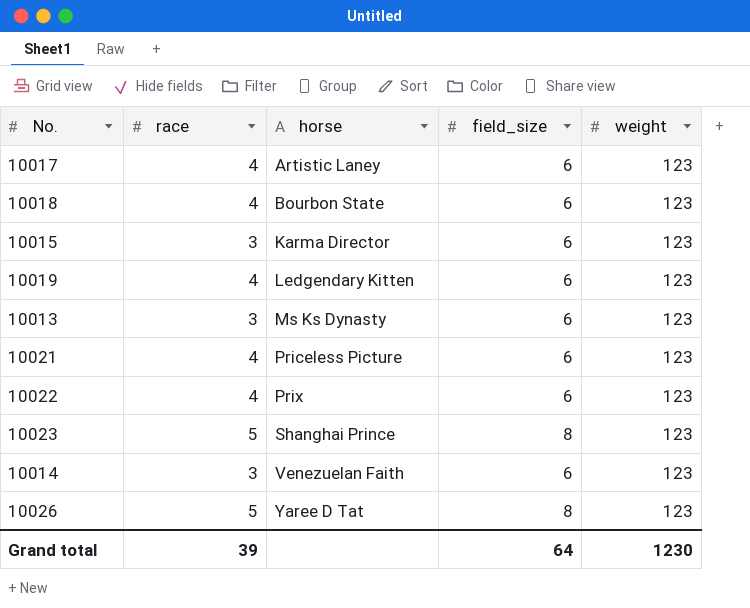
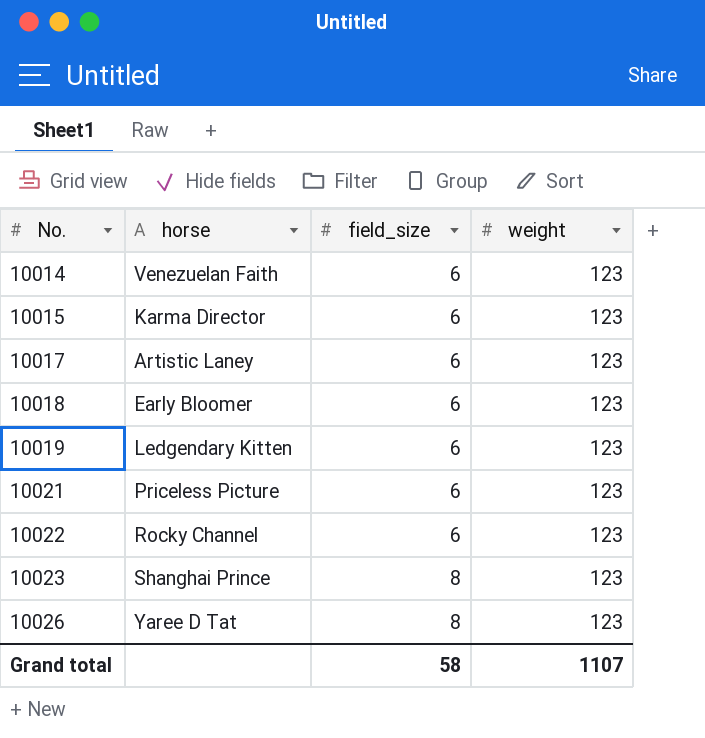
row order: horse ascending -> No. ascending
column race | position: 2 -> none
row 10013: 3 | Ms Ks Dynasty | 6 | 123 -> none
10018 | horse: Bourbon State -> Early Bloomer
10022 | horse: Prix -> Rocky Channel
Grand total | field_size: 64 -> 58
Grand total | weight: 1230 -> 1107

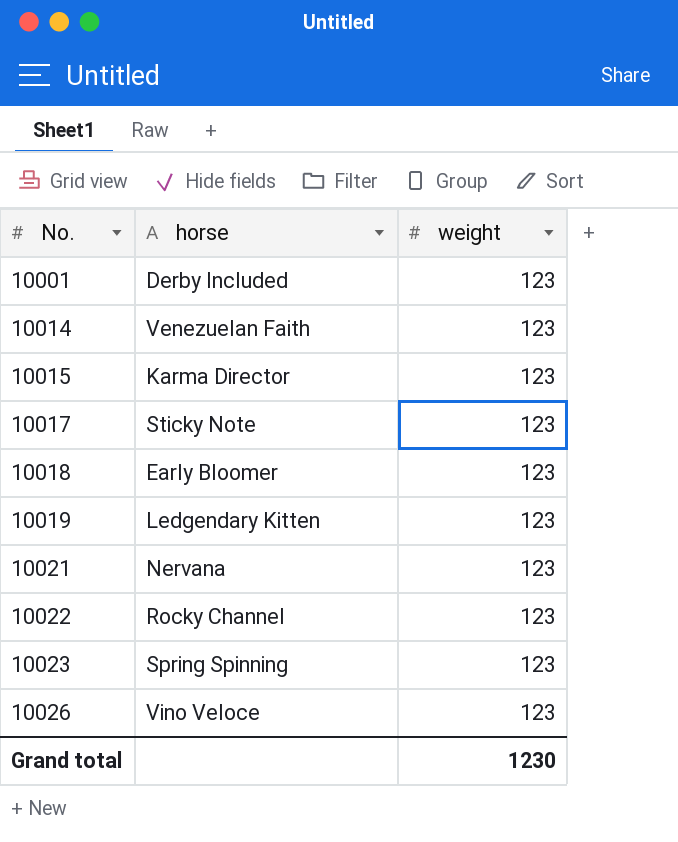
column field_size | position: 3 -> none
row 10001: none -> Derby Included | 123
10017 | horse: Artistic Laney -> Sticky Note
10021 | horse: Priceless Picture -> Nervana
10023 | horse: Shanghai Prince -> Spring Spinning
10026 | horse: Yaree D Tat -> Vino Veloce
Grand total | weight: 1107 -> 1230

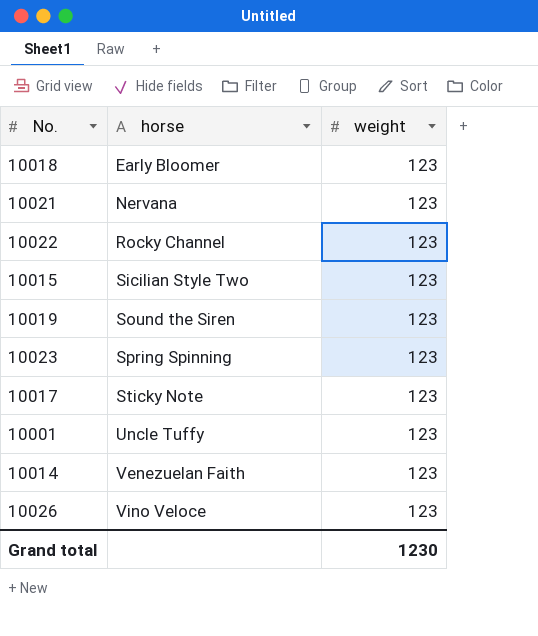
row order: No. ascending -> horse ascending
10015 | horse: Karma Director -> Sicilian Style Two
10019 | horse: Ledgendary Kitten -> Sound the Siren
10001 | horse: Derby Included -> Uncle Tuffy

